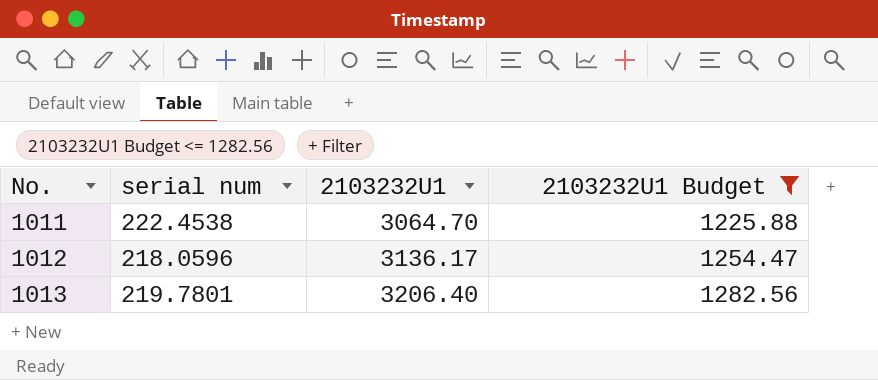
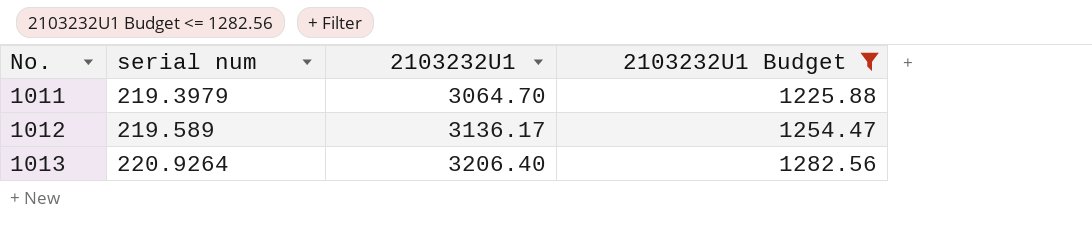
1011 | serial num: 222.4538 -> 219.3979
1012 | serial num: 218.0596 -> 219.589
1013 | serial num: 219.7801 -> 220.9264

